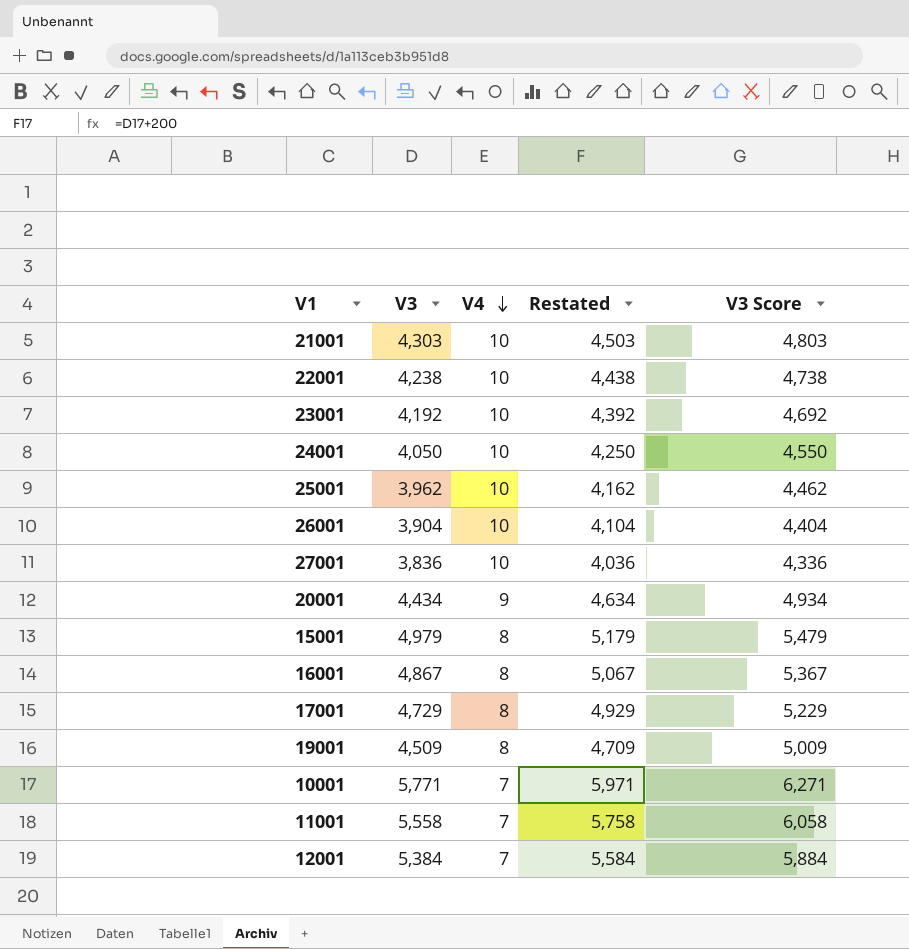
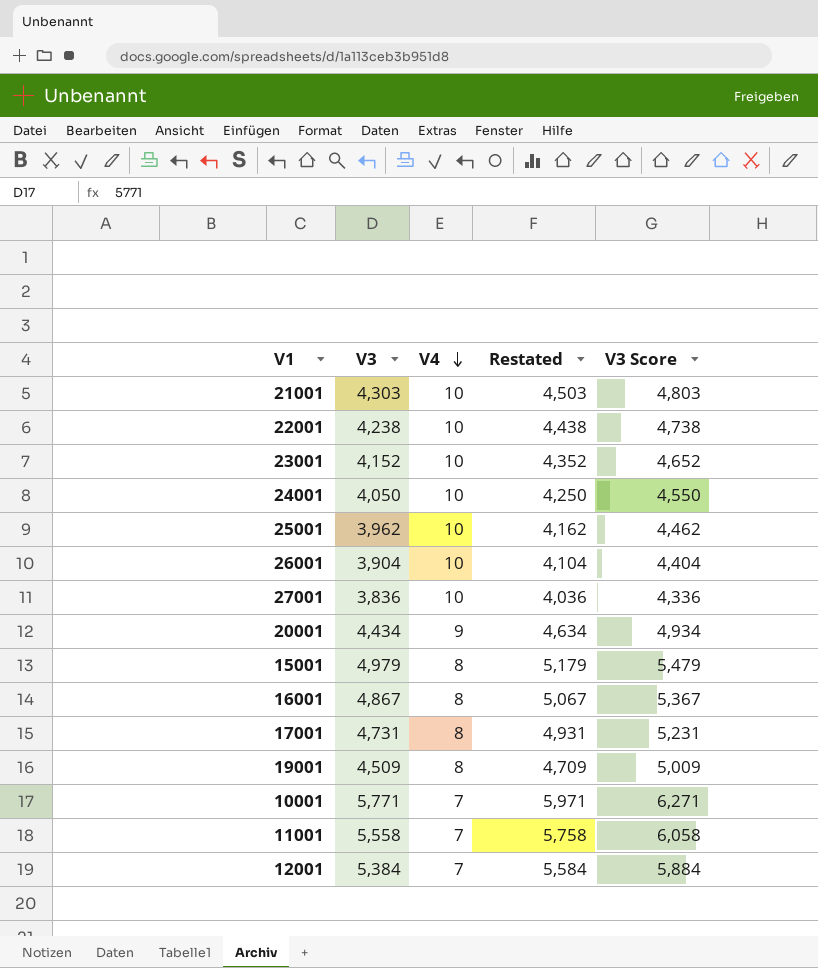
23001 | V3: 4,192 -> 4,152
23001 | Restated: 4,392 -> 4,352
23001 | V3 Score: 4,692 -> 4,652
17001 | V3: 4,729 -> 4,731
17001 | Restated: 4,929 -> 4,931
17001 | V3 Score: 5,229 -> 5,231

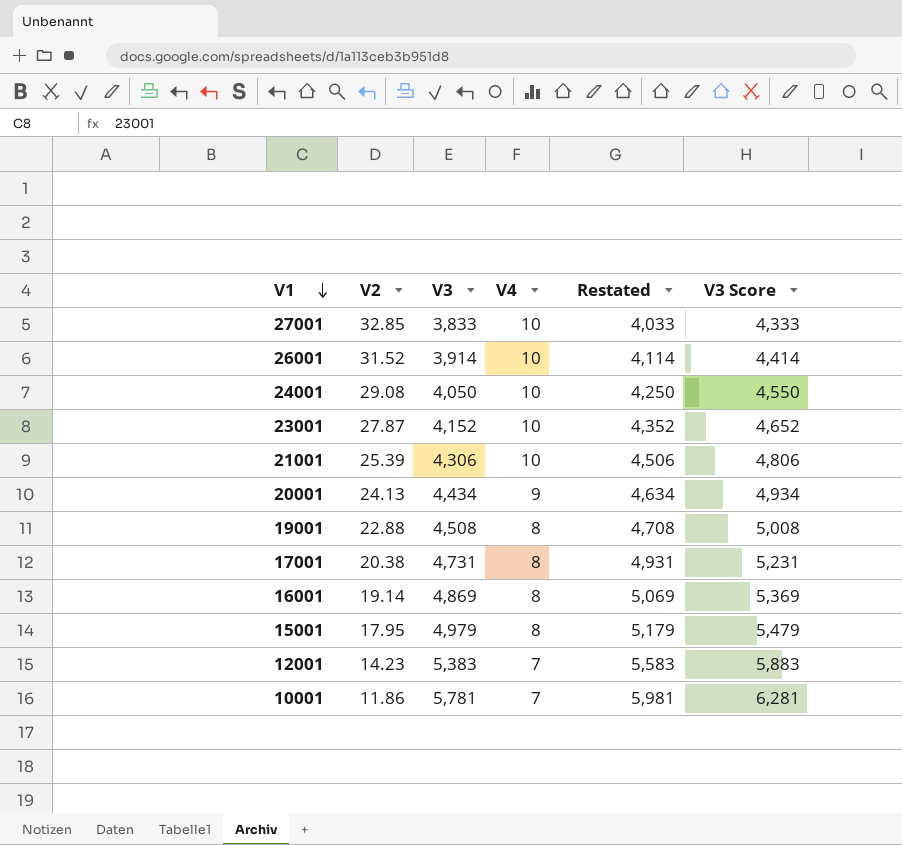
row order: V4 descending -> V1 descending
column V2 | position: none -> 2
row 22001: 4,238 | 10 | 4,438 | 4,738 -> none
row 25001: 3,962 | 10 | 4,162 | 4,462 -> none
row 11001: 5,558 | 7 | 5,758 | 6,058 -> none
27001 | V3: 3,836 -> 3,833
27001 | Restated: 4,036 -> 4,033
27001 | V3 Score: 4,336 -> 4,333
26001 | V3: 3,904 -> 3,914
26001 | Restated: 4,104 -> 4,114
26001 | V3 Score: 4,404 -> 4,414
21001 | V3: 4,303 -> 4,306
21001 | Restated: 4,503 -> 4,506
21001 | V3 Score: 4,803 -> 4,806
19001 | V3: 4,509 -> 4,508
19001 | Restated: 4,709 -> 4,708
19001 | V3 Score: 5,009 -> 5,008
16001 | V3: 4,867 -> 4,869
16001 | Restated: 5,067 -> 5,069
16001 | V3 Score: 5,367 -> 5,369
12001 | V3: 5,384 -> 5,383
12001 | Restated: 5,584 -> 5,583
12001 | V3 Score: 5,884 -> 5,883
10001 | V3: 5,771 -> 5,781
10001 | Restated: 5,971 -> 5,981
10001 | V3 Score: 6,271 -> 6,281

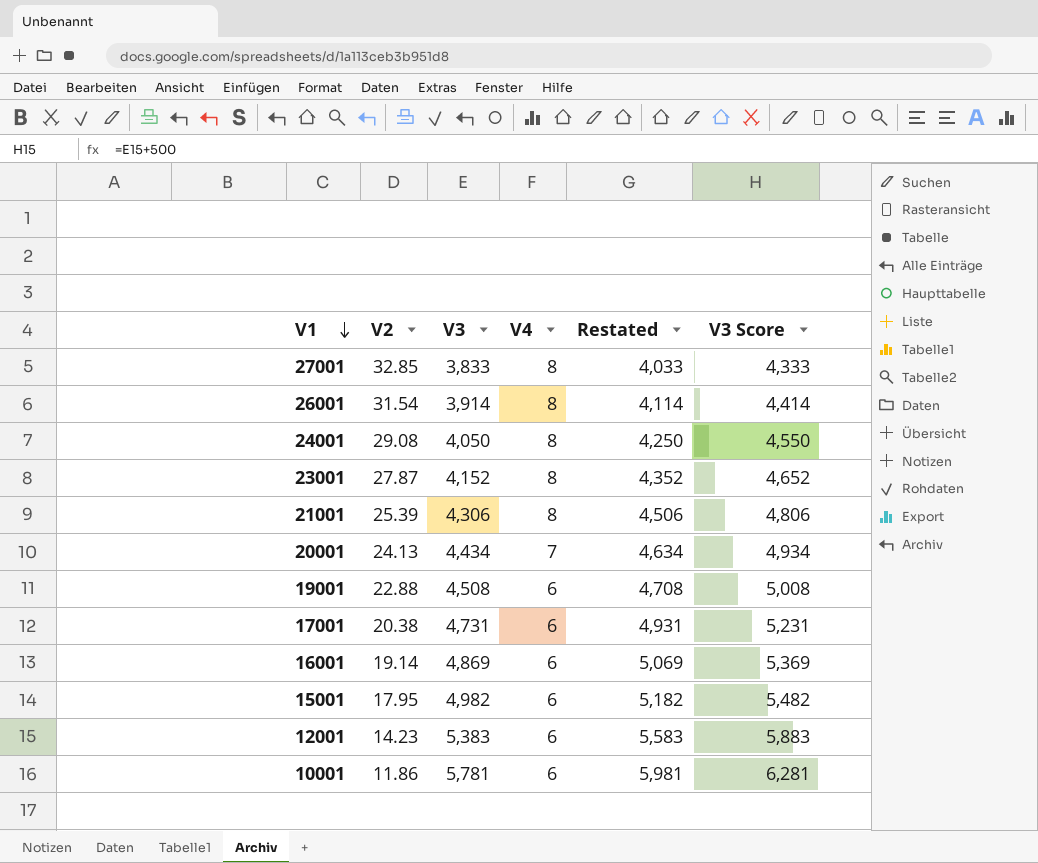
27001 | V4: 10 -> 8
26001 | V2: 31.52 -> 31.54
26001 | V4: 10 -> 8
24001 | V4: 10 -> 8
23001 | V4: 10 -> 8
21001 | V4: 10 -> 8
20001 | V4: 9 -> 7
19001 | V4: 8 -> 6
17001 | V4: 8 -> 6
16001 | V4: 8 -> 6
15001 | V3: 4,979 -> 4,982
15001 | V4: 8 -> 6
15001 | Restated: 5,179 -> 5,182
15001 | V3 Score: 5,479 -> 5,482
12001 | V4: 7 -> 6
10001 | V4: 7 -> 6

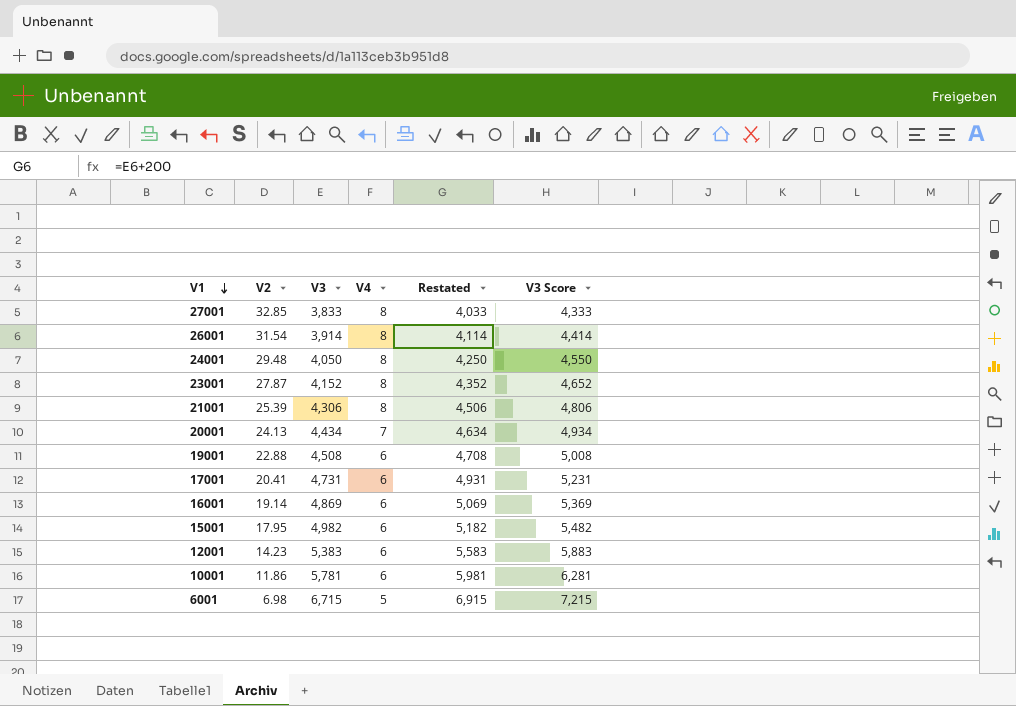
24001 | V2: 29.08 -> 29.48
17001 | V2: 20.38 -> 20.41
row 6001: none -> 6.98 | 6,715 | 5 | 6,915 | 7,215

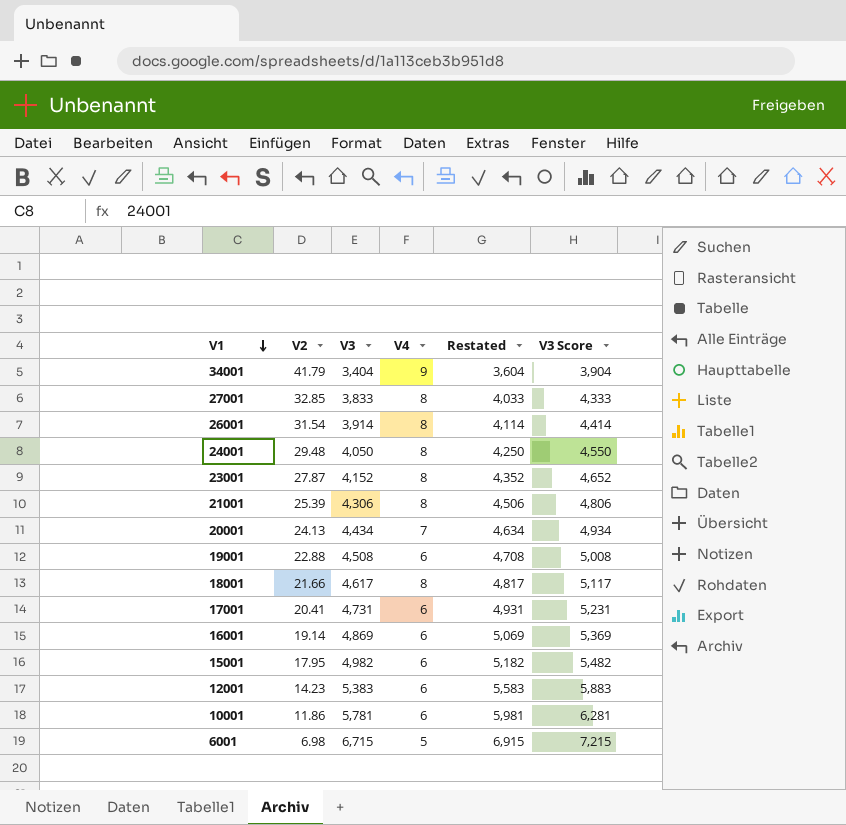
row 34001: none -> 41.79 | 3,404 | 9 | 3,604 | 3,904
row 18001: none -> 21.66 | 4,617 | 8 | 4,817 | 5,117

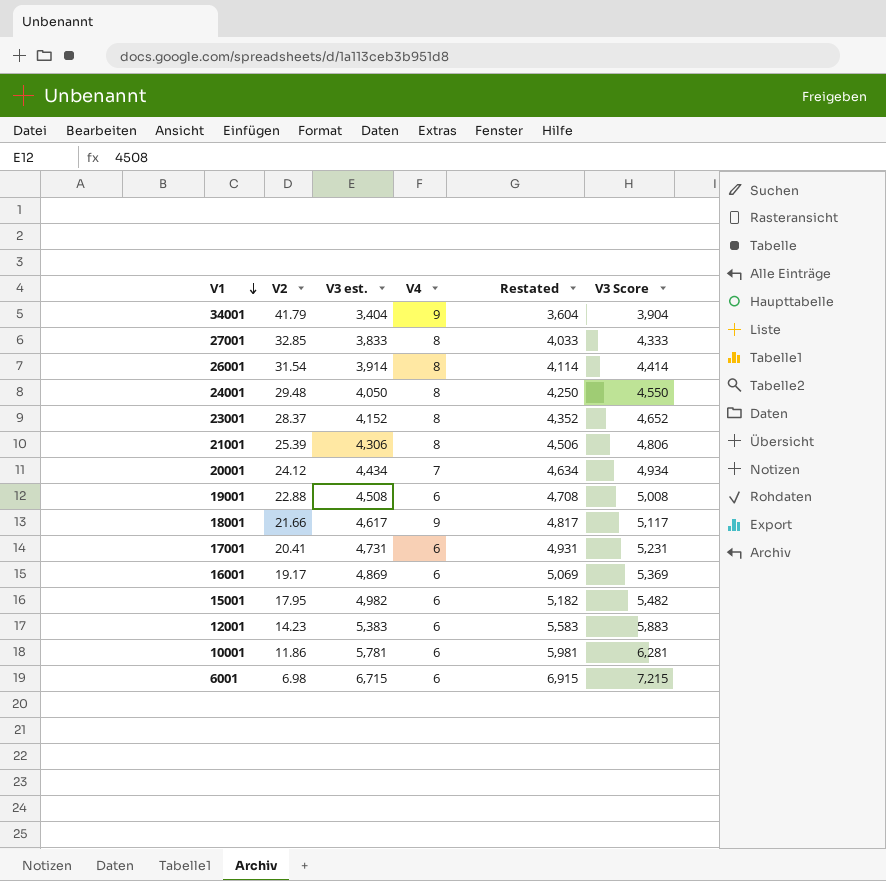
column name: V3 -> V3 est.
23001 | V2: 27.87 -> 28.37
20001 | V2: 24.13 -> 24.12
18001 | V4: 8 -> 9
16001 | V2: 19.14 -> 19.17
6001 | V4: 5 -> 6

